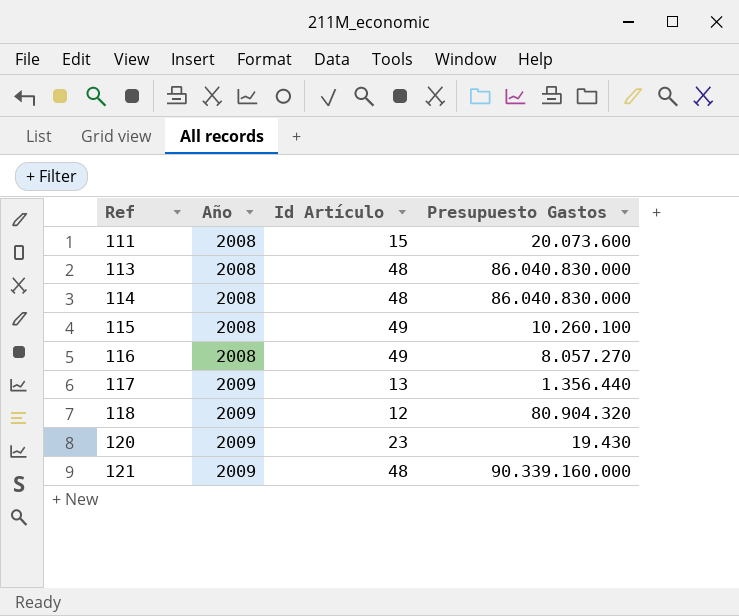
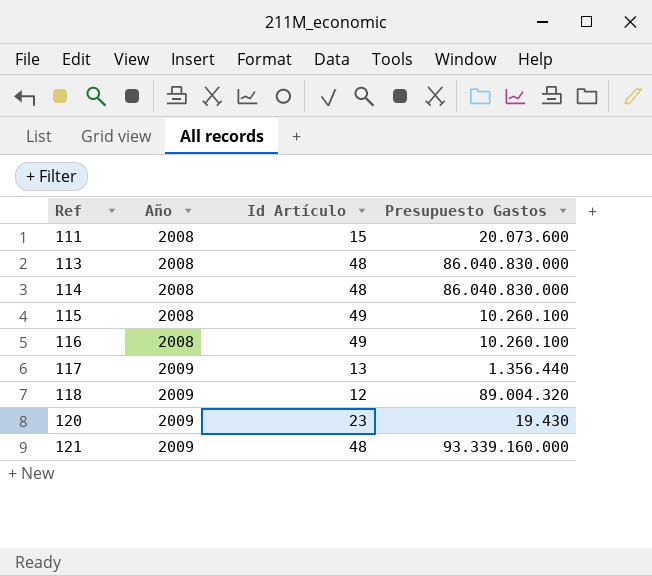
116 | Presupuesto Gastos: 8.057.270 -> 10.260.100
118 | Presupuesto Gastos: 80.904.320 -> 89.004.320
121 | Presupuesto Gastos: 90.339.160.000 -> 93.339.160.000

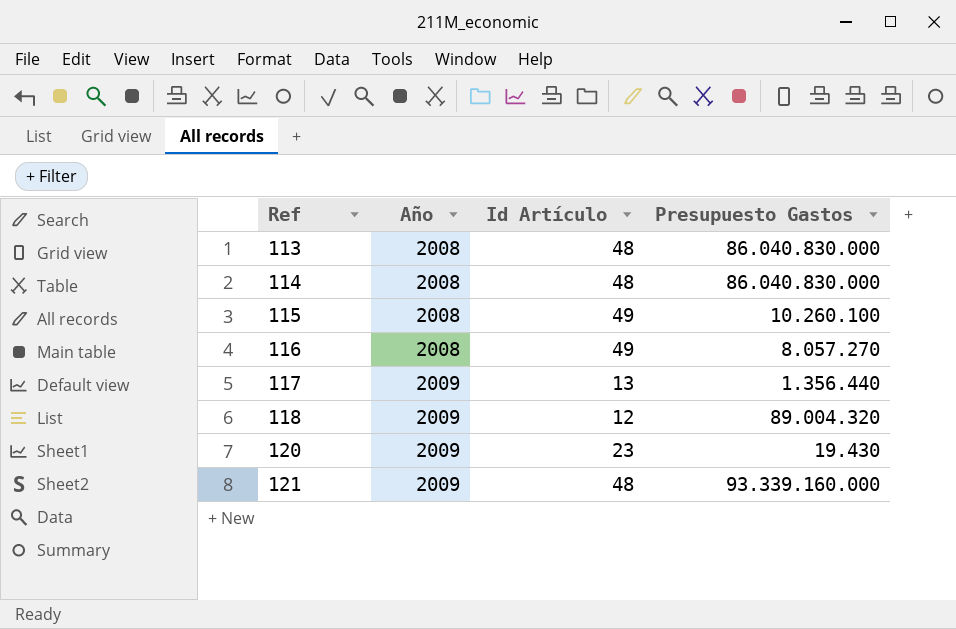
row 111: 2008 | 15 | 20.073.600 -> none
116 | Presupuesto Gastos: 10.260.100 -> 8.057.270

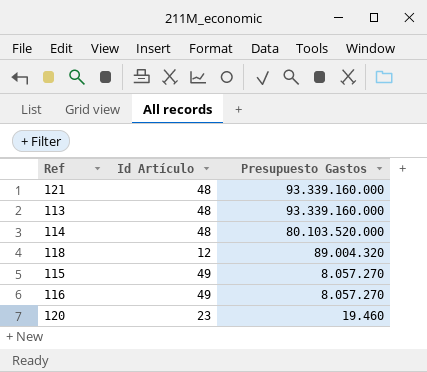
row order: Ref ascending -> Presupuesto Gastos descending
column Año | position: 2 -> none
row 117: 2009 | 13 | 1.356.440 -> none
113 | Presupuesto Gastos: 86.040.830.000 -> 93.339.160.000
114 | Presupuesto Gastos: 86.040.830.000 -> 80.103.520.000
115 | Presupuesto Gastos: 10.260.100 -> 8.057.270
120 | Presupuesto Gastos: 19.430 -> 19.460

